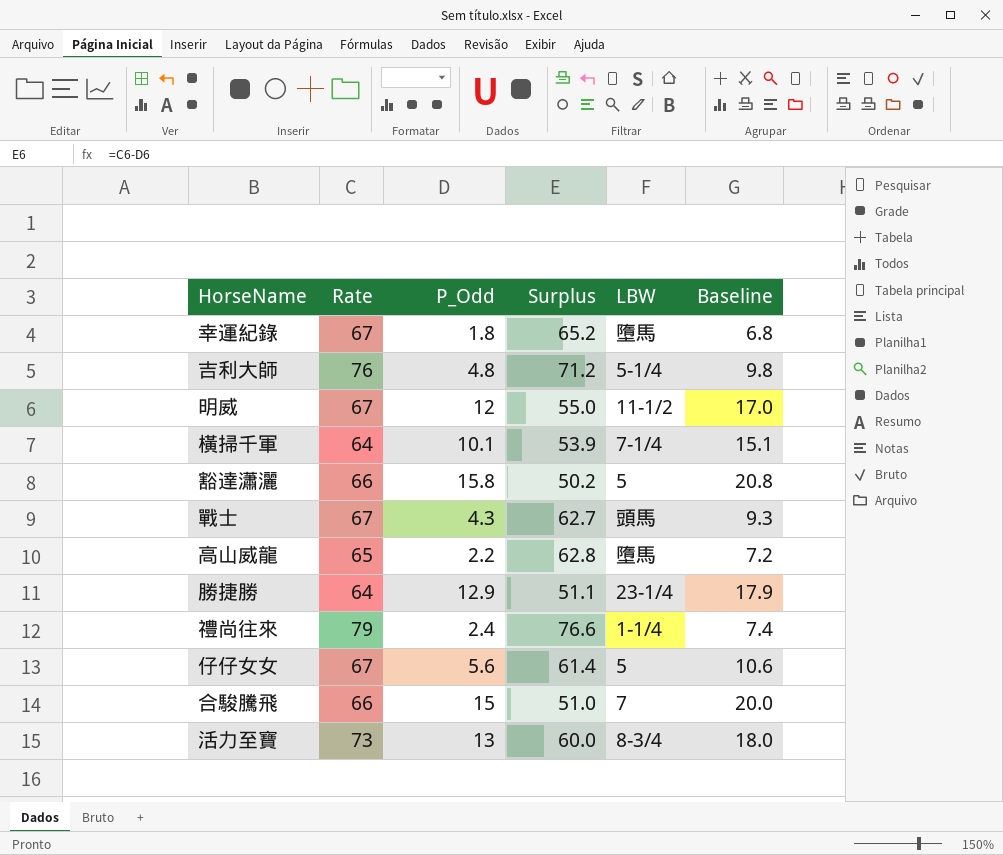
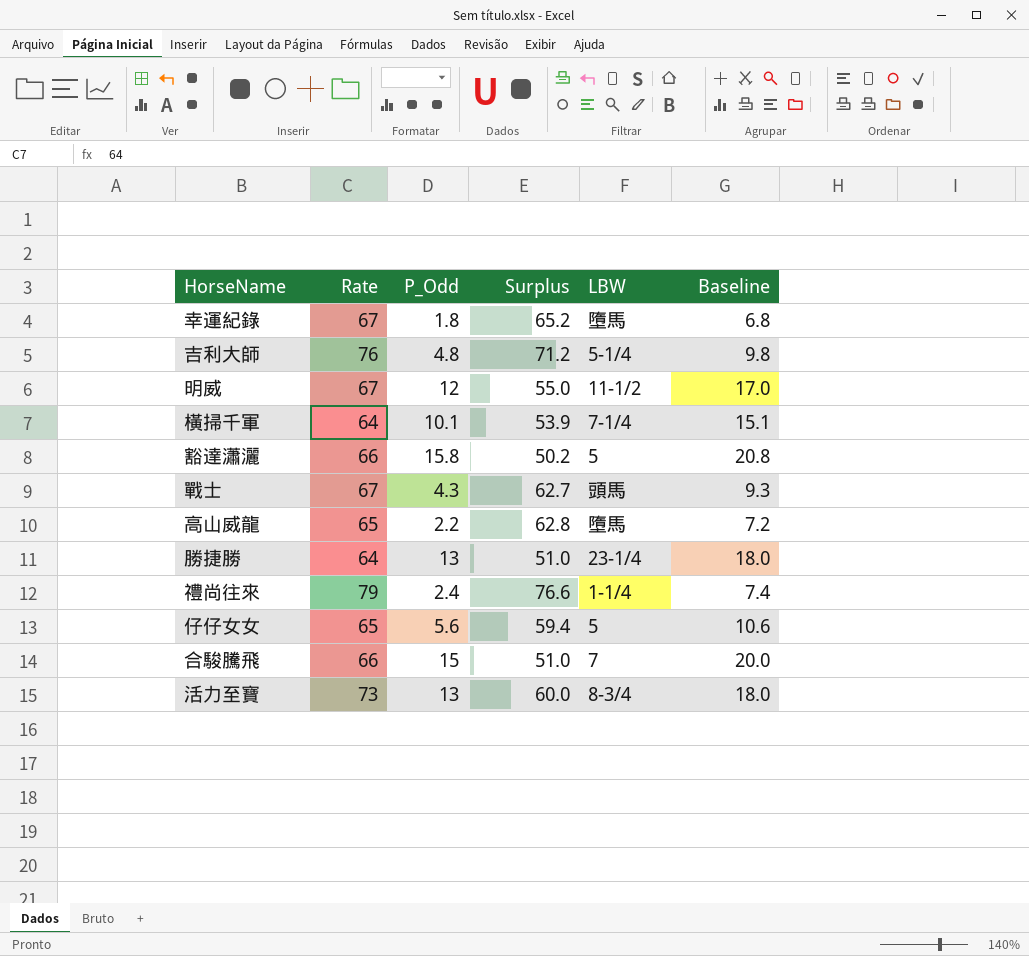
勝捷勝 | P_Odd: 12.9 -> 13
勝捷勝 | Surplus: 51.1 -> 51.0
勝捷勝 | Baseline: 17.9 -> 18.0
仔仔女女 | Rate: 67 -> 65
仔仔女女 | Surplus: 61.4 -> 59.4

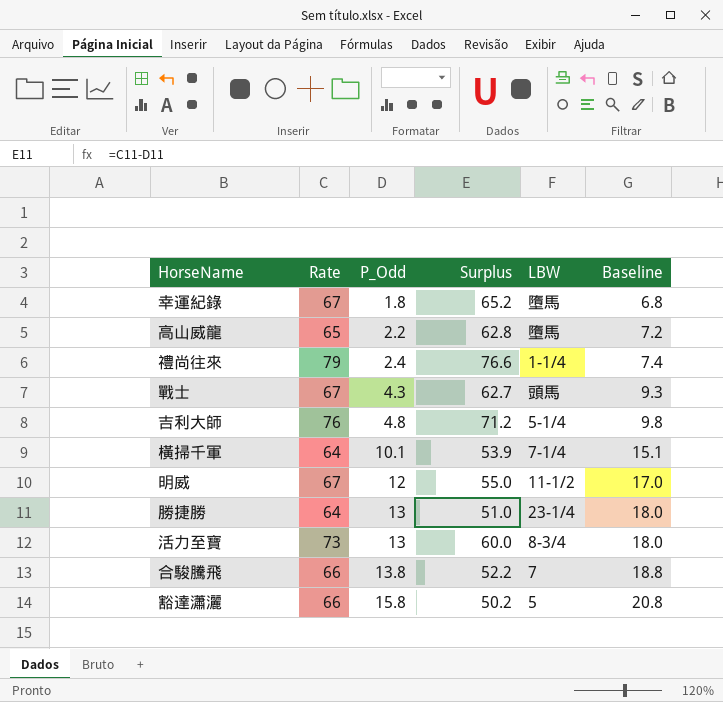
row order: none -> P_Odd ascending
row 仔仔女女: 65 | 5.6 | 59.4 | 5 | 10.6 -> none
合駿騰飛 | P_Odd: 15 -> 13.8
合駿騰飛 | Surplus: 51.0 -> 52.2
合駿騰飛 | Baseline: 20.0 -> 18.8

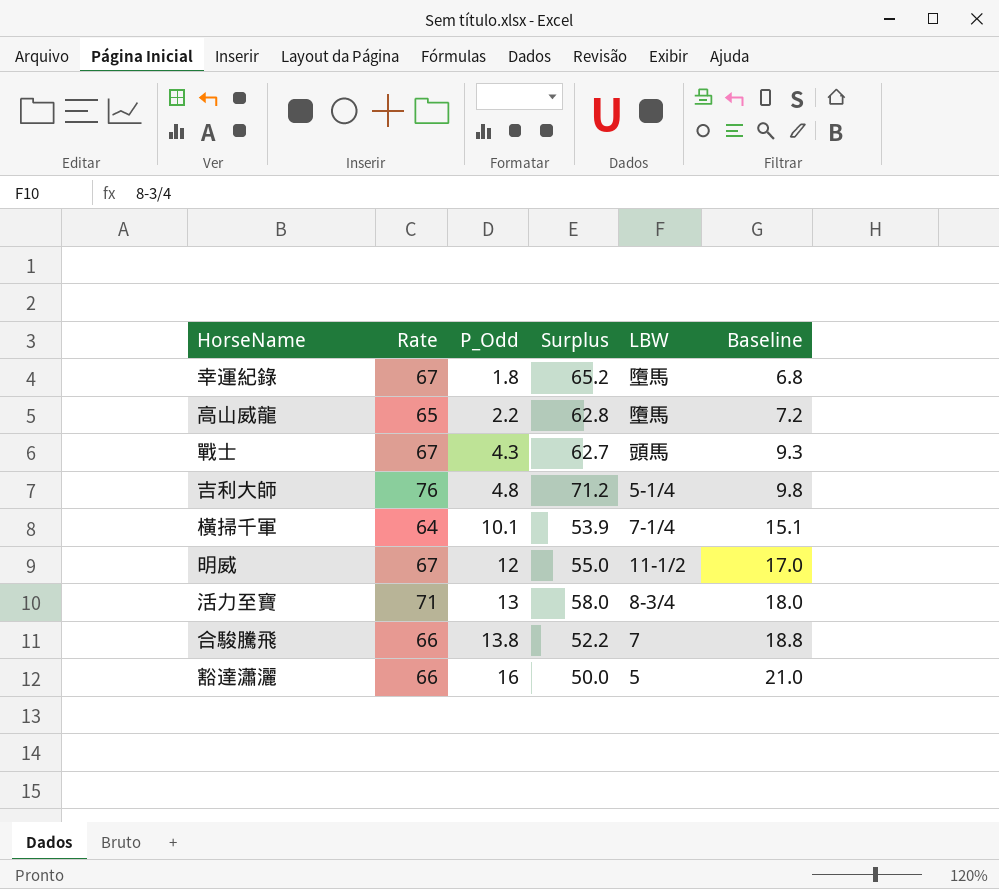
row 禮尚往來: 79 | 2.4 | 76.6 | 1-1/4 | 7.4 -> none
row 勝捷勝: 64 | 13 | 51.0 | 23-1/4 | 18.0 -> none
活力至寶 | Rate: 73 -> 71
活力至寶 | Surplus: 60.0 -> 58.0
豁達瀟灑 | P_Odd: 15.8 -> 16
豁達瀟灑 | Surplus: 50.2 -> 50.0
豁達瀟灑 | Baseline: 20.8 -> 21.0

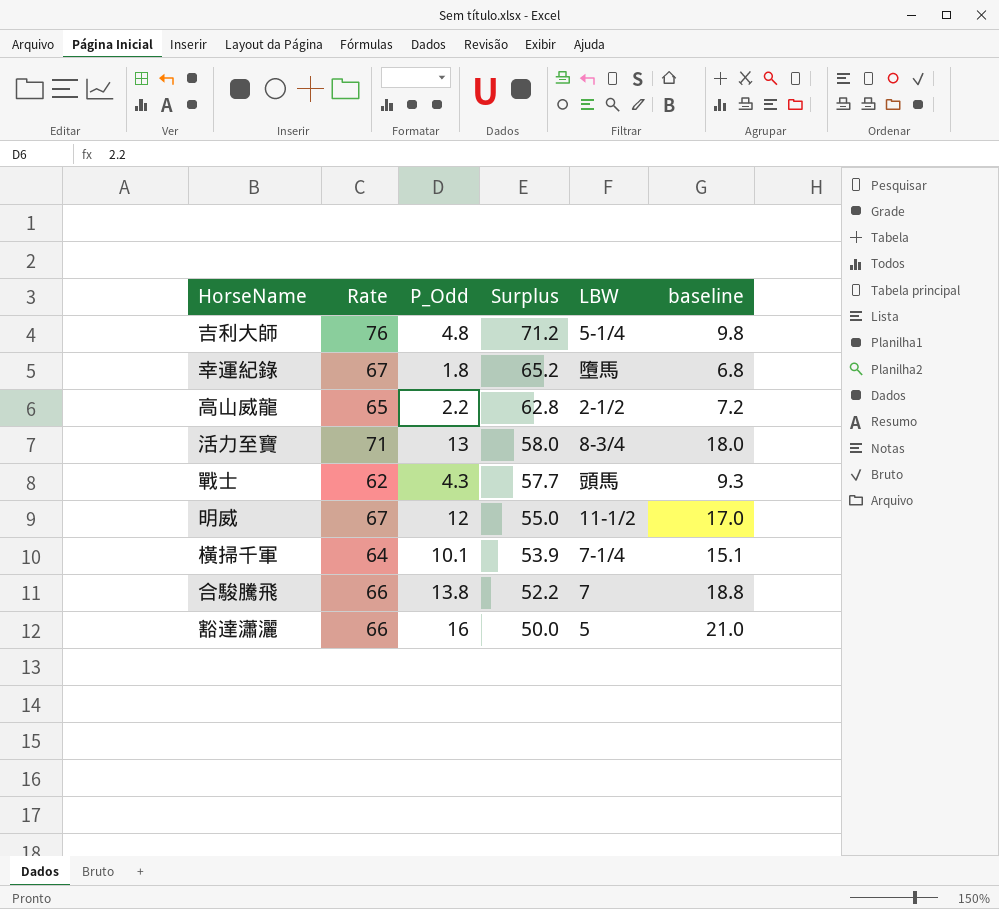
row order: P_Odd ascending -> Surplus descending
column name: Baseline -> baseline
高山威龍 | LBW: 墮馬 -> 2-1/2
戰士 | Rate: 67 -> 62
戰士 | Surplus: 62.7 -> 57.7

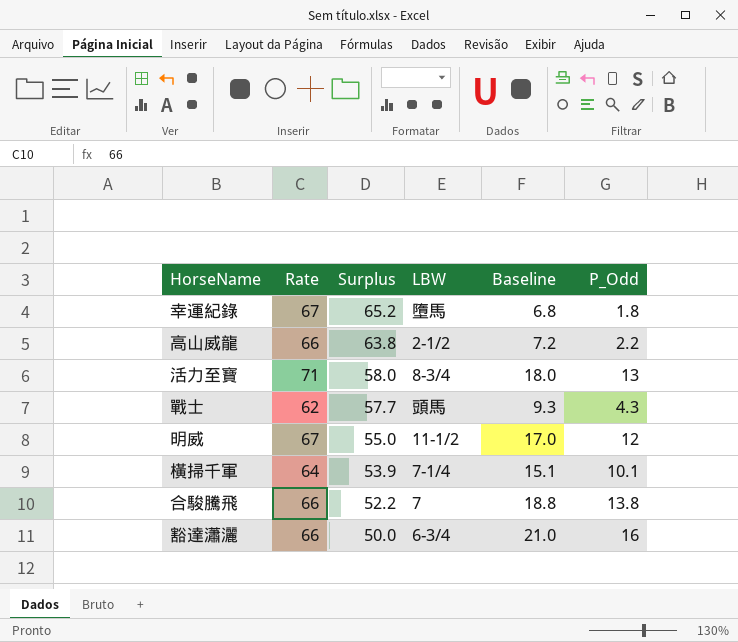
column name: baseline -> Baseline
column P_Odd | position: 3 -> 6
row 吉利大師: 76 | 4.8 | 71.2 | 5-1/4 | 9.8 -> none
高山威龍 | Rate: 65 -> 66
高山威龍 | Surplus: 62.8 -> 63.8
豁達瀟灑 | LBW: 5 -> 6-3/4

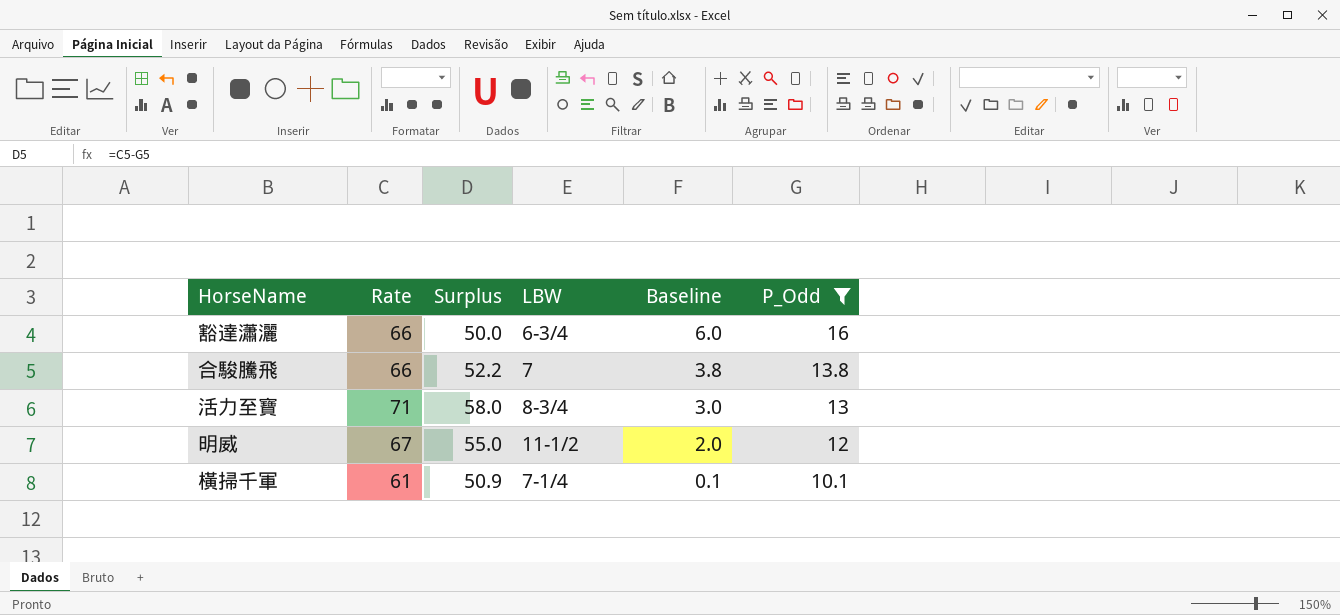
filter: none -> P_Odd >= 10.1
row order: Surplus descending -> Baseline descending
column Baseline | formula: [P_Odd] + 5 -> [P_Odd] - 10
橫掃千軍 | Rate: 64 -> 61
橫掃千軍 | Surplus: 53.9 -> 50.9

